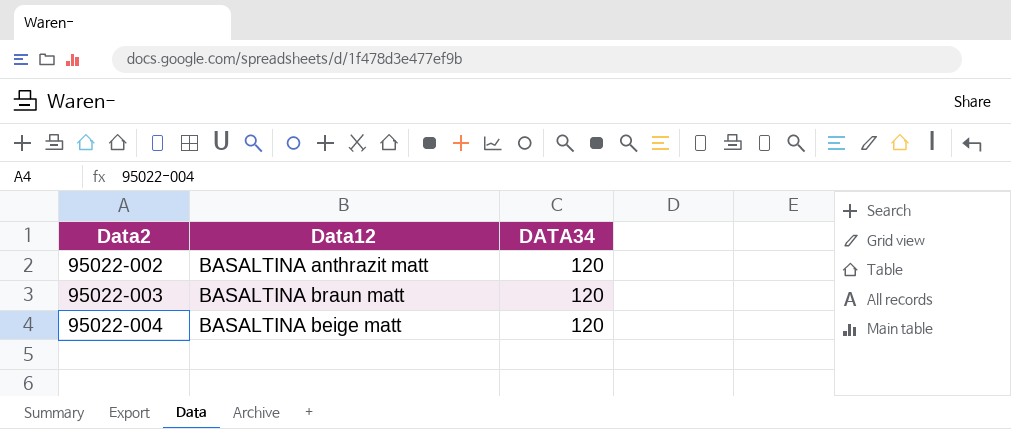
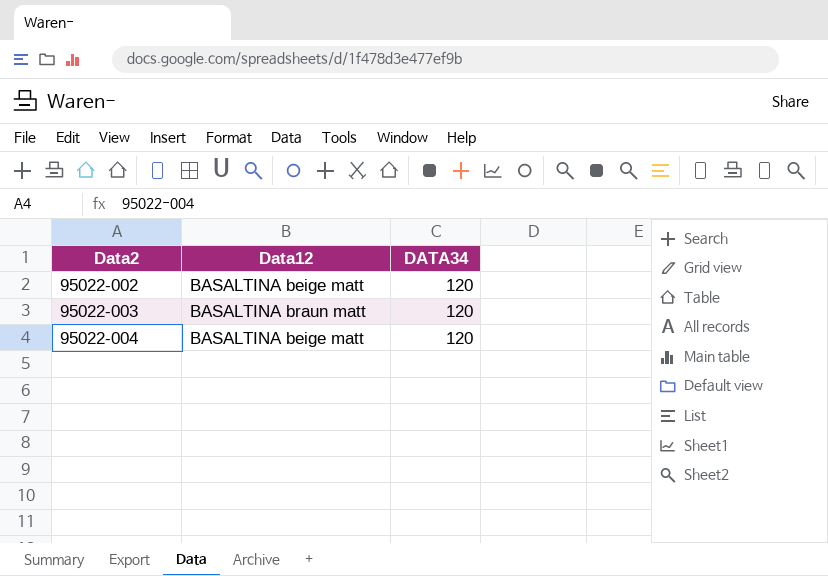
95022-002 | Data12: BASALTINA anthrazit matt -> BASALTINA beige matt

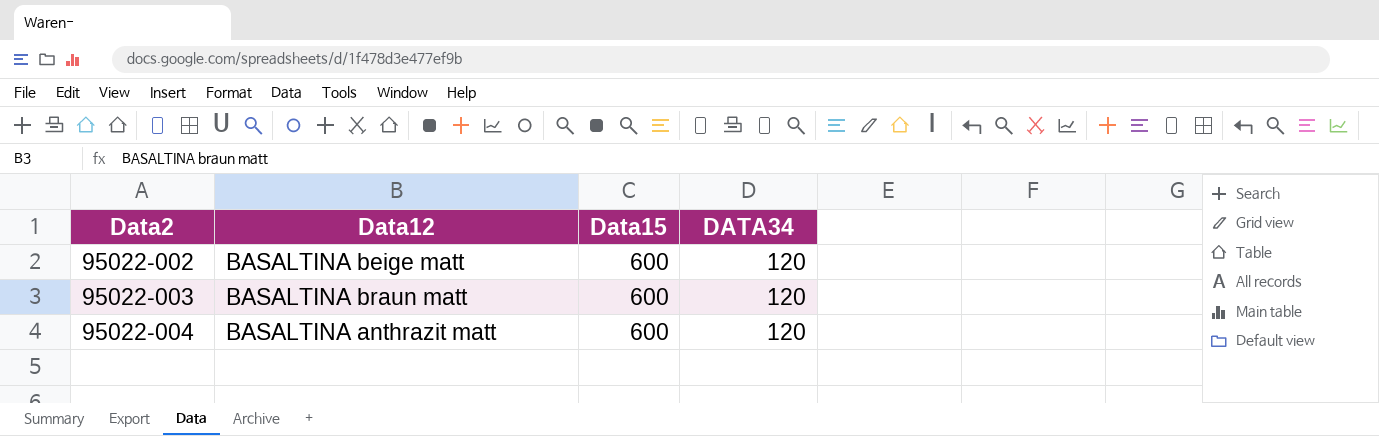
column Data15 | position: none -> 3
95022-004 | Data12: BASALTINA beige matt -> BASALTINA anthrazit matt

